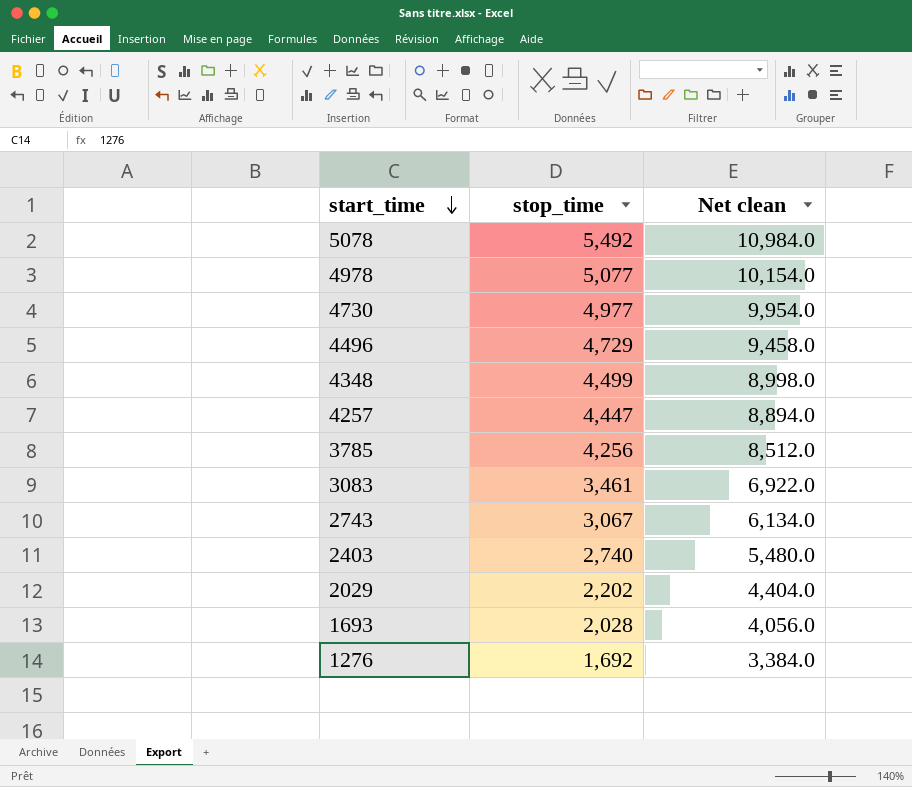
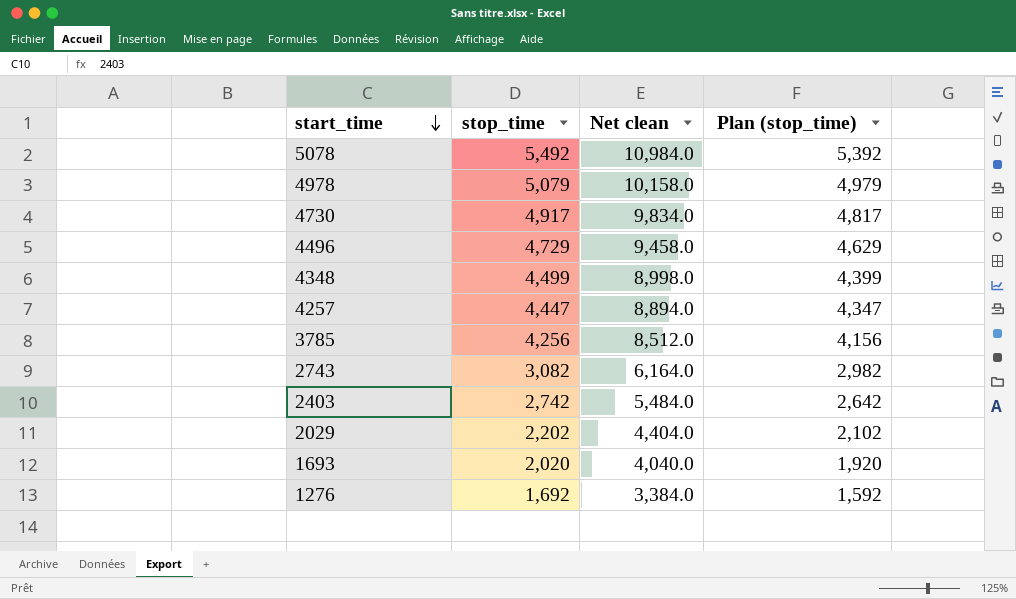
column Plan (stop_time) | formula: none -> [stop_time] - 100
row 3083: 3,461 | 6,922.0 -> none
4978 | stop_time: 5,077 -> 5,079
4978 | Net clean: 10,154.0 -> 10,158.0
4730 | stop_time: 4,977 -> 4,917
4730 | Net clean: 9,954.0 -> 9,834.0
2743 | stop_time: 3,067 -> 3,082
2743 | Net clean: 6,134.0 -> 6,164.0
2403 | stop_time: 2,740 -> 2,742
2403 | Net clean: 5,480.0 -> 5,484.0
1693 | stop_time: 2,028 -> 2,020
1693 | Net clean: 4,056.0 -> 4,040.0

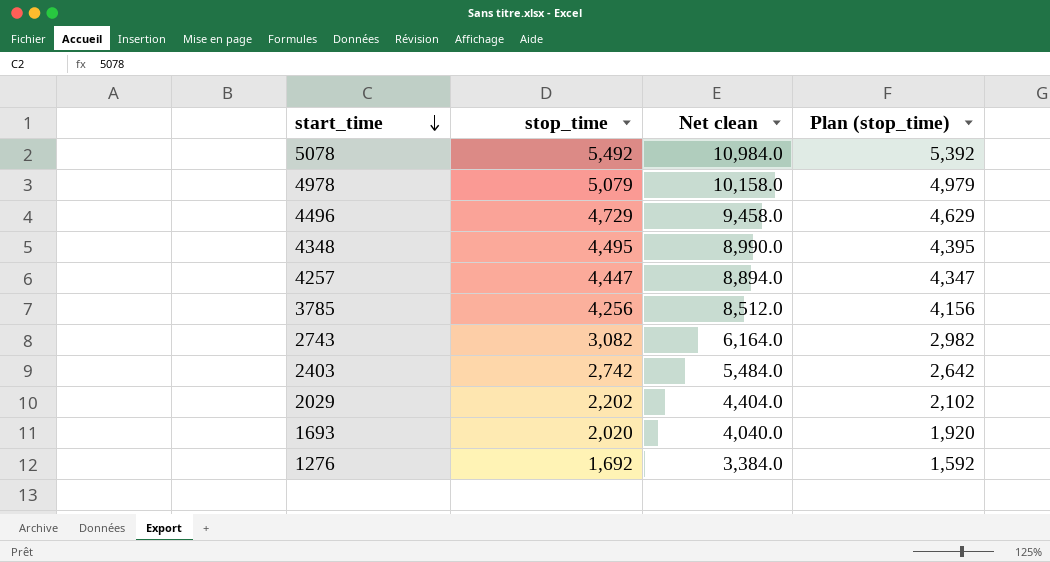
row 4730: 4,917 | 9,834.0 | 4,817 -> none
4348 | stop_time: 4,499 -> 4,495
4348 | Net clean: 8,998.0 -> 8,990.0
4348 | Plan (stop_time): 4,399 -> 4,395

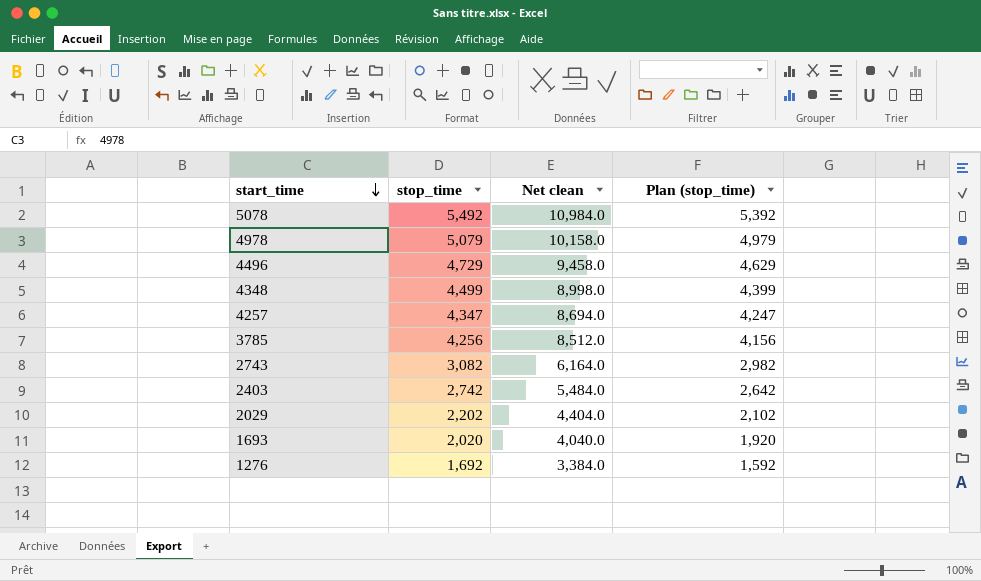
4348 | stop_time: 4,495 -> 4,499
4348 | Net clean: 8,990.0 -> 8,998.0
4348 | Plan (stop_time): 4,395 -> 4,399
4257 | stop_time: 4,447 -> 4,347
4257 | Net clean: 8,894.0 -> 8,694.0
4257 | Plan (stop_time): 4,347 -> 4,247

